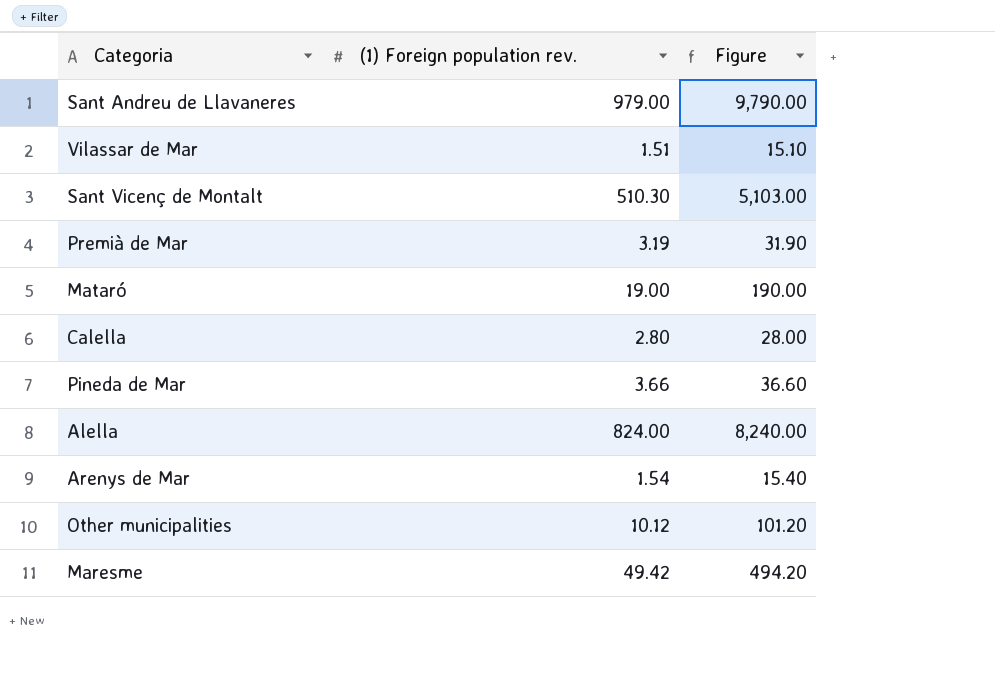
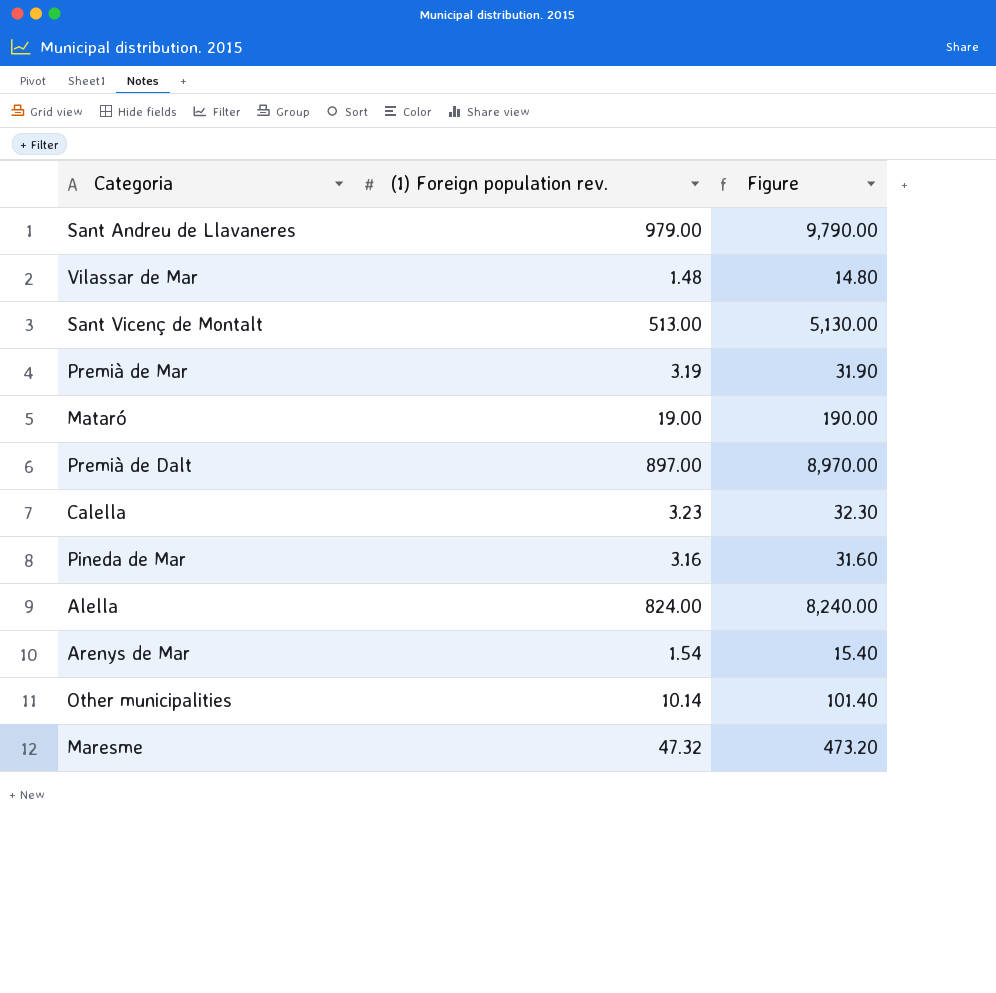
Vilassar de Mar | (1) Foreign population rev.: 1.51 -> 1.48
Vilassar de Mar | Figure: 15.10 -> 14.80
Sant Vicenç de Montalt | (1) Foreign population rev.: 510.30 -> 513.00
Sant Vicenç de Montalt | Figure: 5,103.00 -> 5,130.00
row Premià de Dalt: none -> 897.00 | 8,970.00
Calella | (1) Foreign population rev.: 2.80 -> 3.23
Calella | Figure: 28.00 -> 32.30
Pineda de Mar | (1) Foreign population rev.: 3.66 -> 3.16
Pineda de Mar | Figure: 36.60 -> 31.60
Other municipalities | (1) Foreign population rev.: 10.12 -> 10.14
Other municipalities | Figure: 101.20 -> 101.40
Maresme | (1) Foreign population rev.: 49.42 -> 47.32
Maresme | Figure: 494.20 -> 473.20

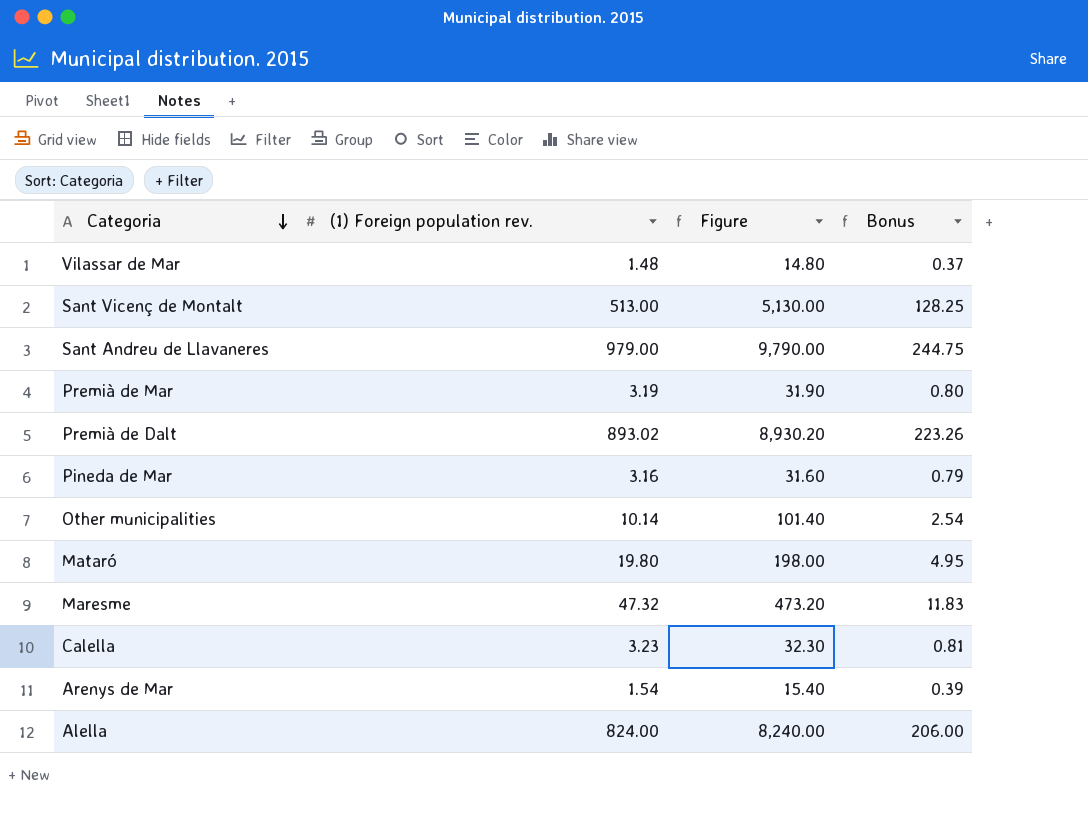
row order: none -> Categoria descending
column Bonus | formula: none -> [(1) Foreign population rev.] * 0.25
Premià de Dalt | (1) Foreign population rev.: 897.00 -> 893.02
Premià de Dalt | Figure: 8,970.00 -> 8,930.20
Mataró | (1) Foreign population rev.: 19.00 -> 19.80
Mataró | Figure: 190.00 -> 198.00

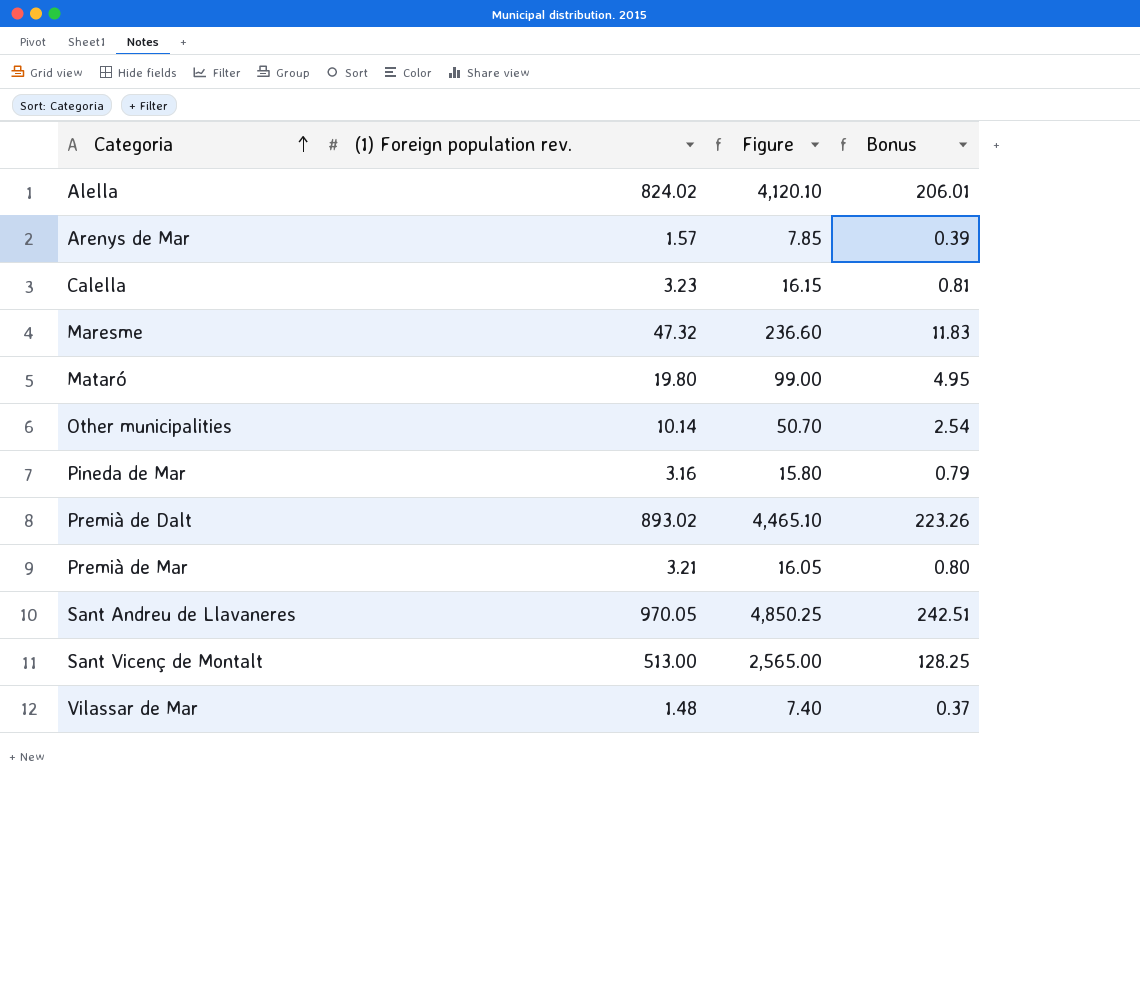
row order: Categoria descending -> Categoria ascending
column Figure | formula: [(1) Foreign population rev.] * 10 -> [(1) Foreign population rev.] * 5
Alella | (1) Foreign population rev.: 824.00 -> 824.02
Alella | Bonus: 206.00 -> 206.01
Arenys de Mar | (1) Foreign population rev.: 1.54 -> 1.57
Premià de Mar | (1) Foreign population rev.: 3.19 -> 3.21
Sant Andreu de Llavaneres | (1) Foreign population rev.: 979.00 -> 970.05
Sant Andreu de Llavaneres | Bonus: 244.75 -> 242.51

